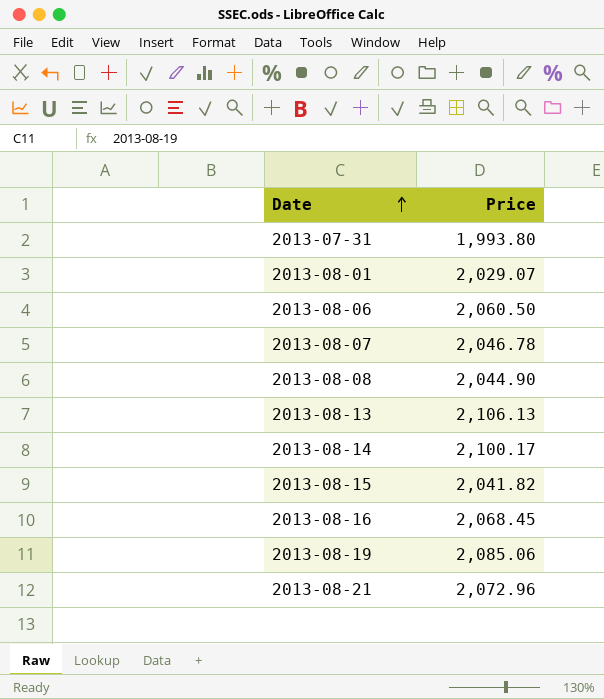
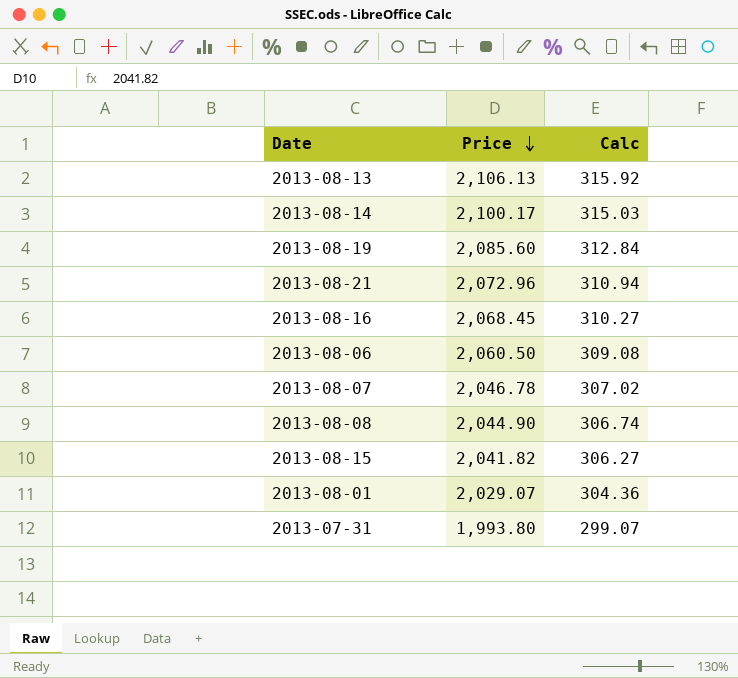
row order: Date ascending -> Price descending
column Calc | formula: none -> [Price] * 0.15
2013-08-19 | Price: 2,085.06 -> 2,085.60

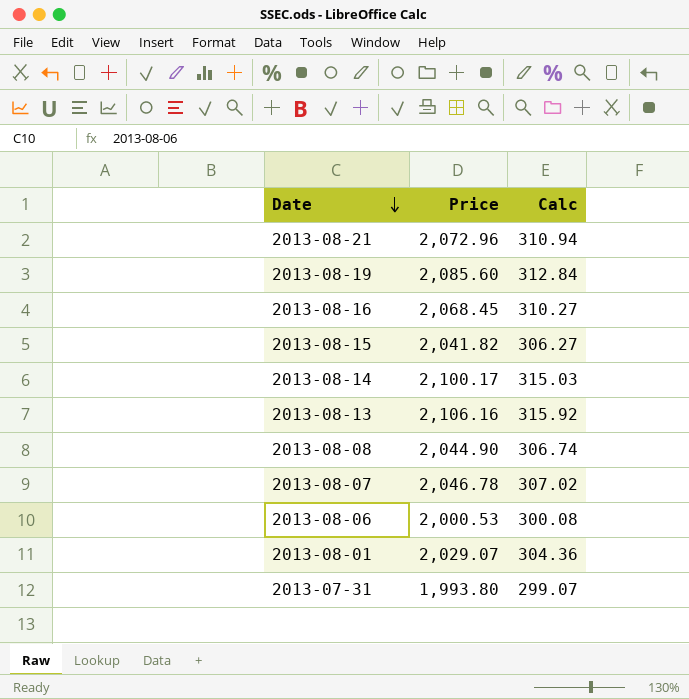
row order: Price descending -> Date descending
2013-08-13 | Price: 2,106.13 -> 2,106.16
2013-08-06 | Price: 2,060.50 -> 2,000.53
2013-08-06 | Calc: 309.08 -> 300.08

